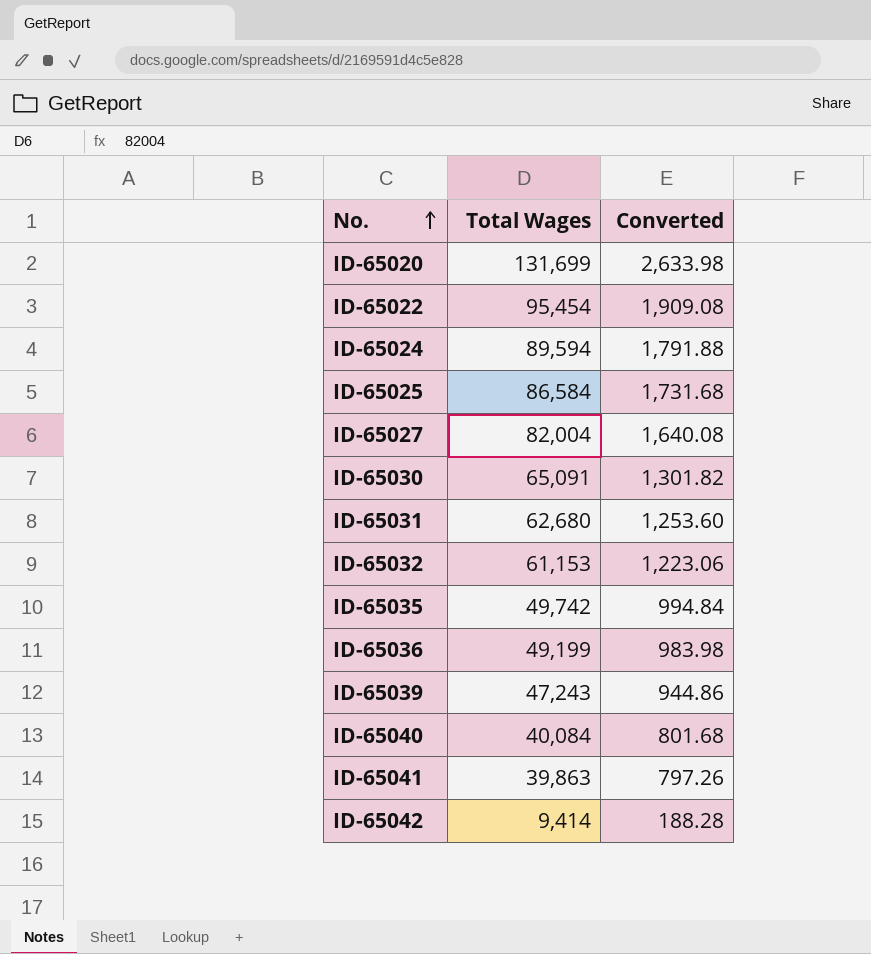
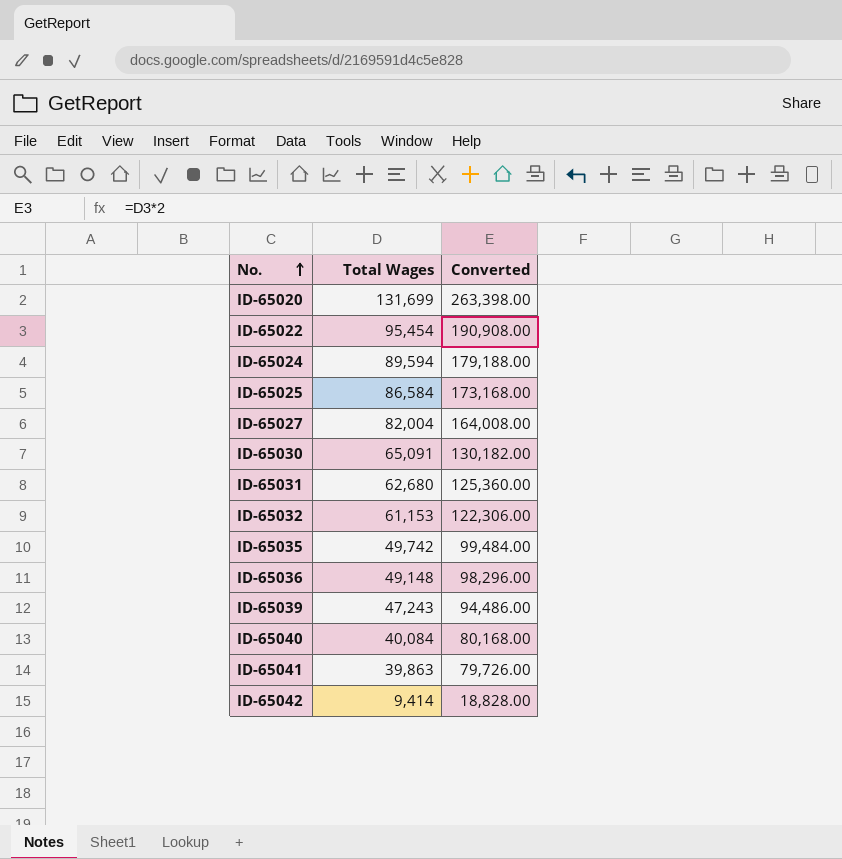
column Converted | formula: [Total Wages] * 0.02 -> [Total Wages] * 2
ID-65036 | Total Wages: 49,199 -> 49,148

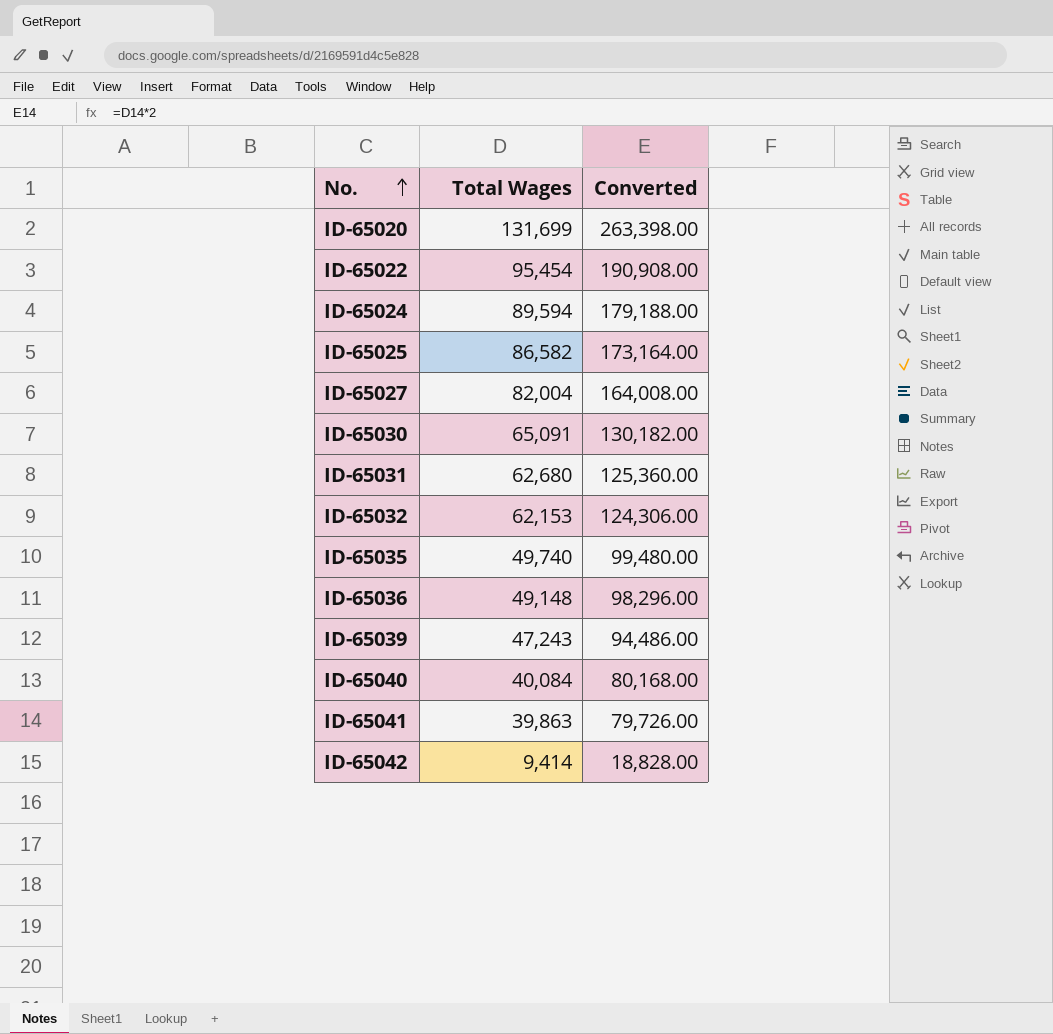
ID-65025 | Total Wages: 86,584 -> 86,582
ID-65025 | Converted: 173,168.00 -> 173,164.00
ID-65032 | Total Wages: 61,153 -> 62,153
ID-65032 | Converted: 122,306.00 -> 124,306.00
ID-65035 | Total Wages: 49,742 -> 49,740
ID-65035 | Converted: 99,484.00 -> 99,480.00

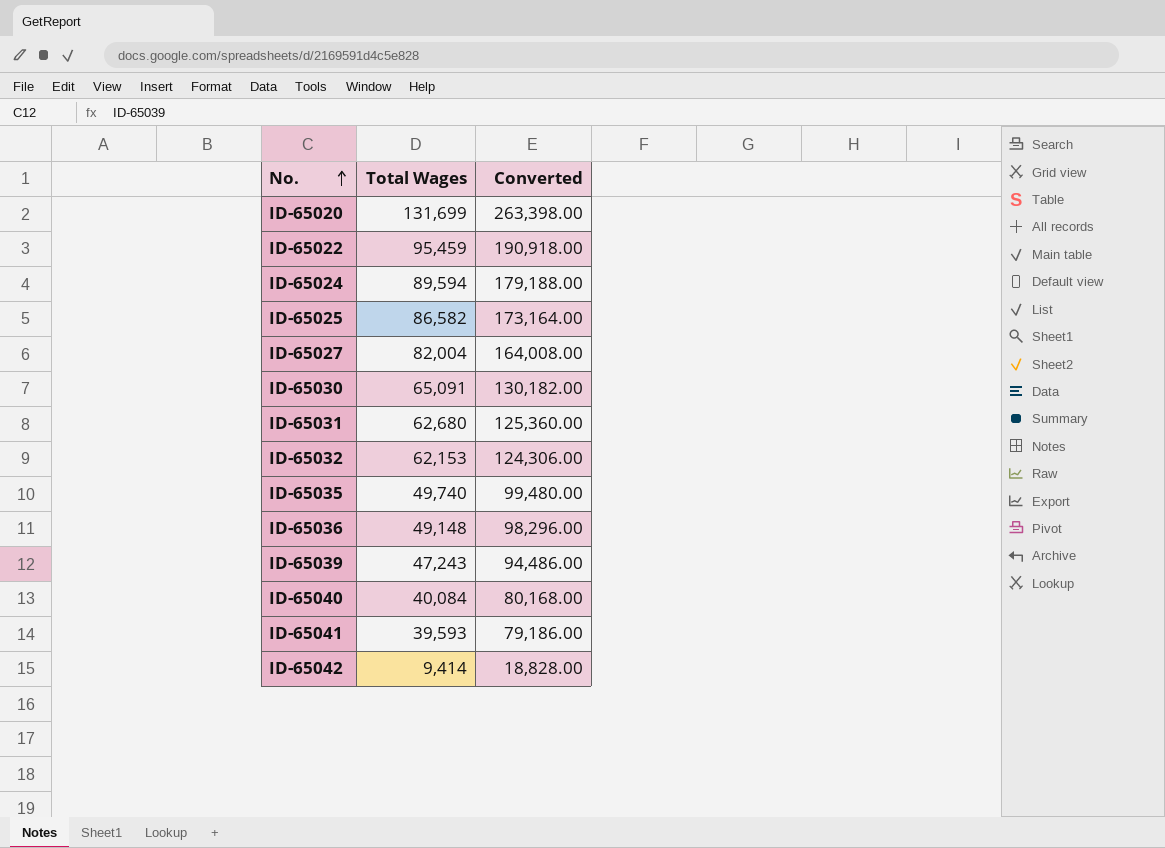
ID-65022 | Total Wages: 95,454 -> 95,459
ID-65022 | Converted: 190,908.00 -> 190,918.00
ID-65041 | Total Wages: 39,863 -> 39,593
ID-65041 | Converted: 79,726.00 -> 79,186.00

